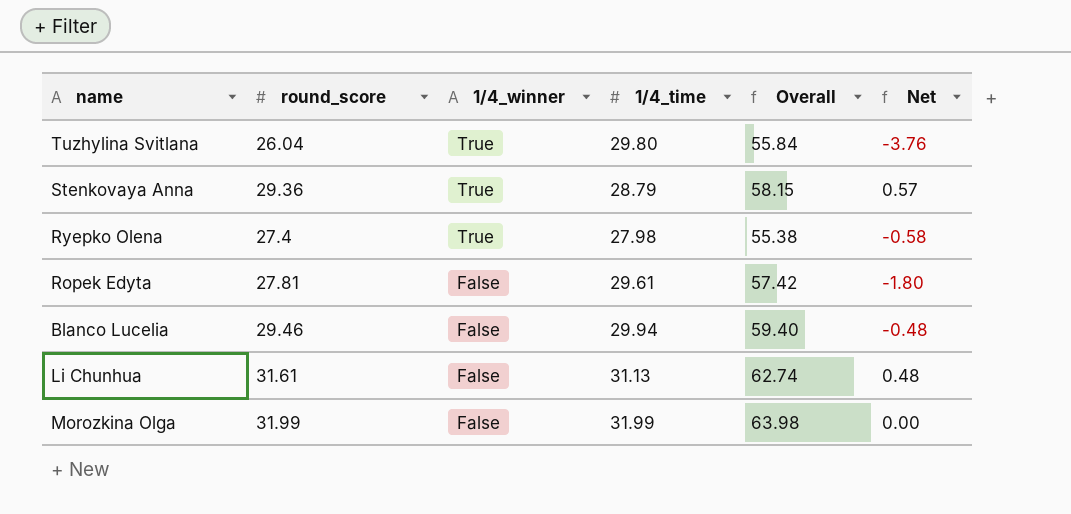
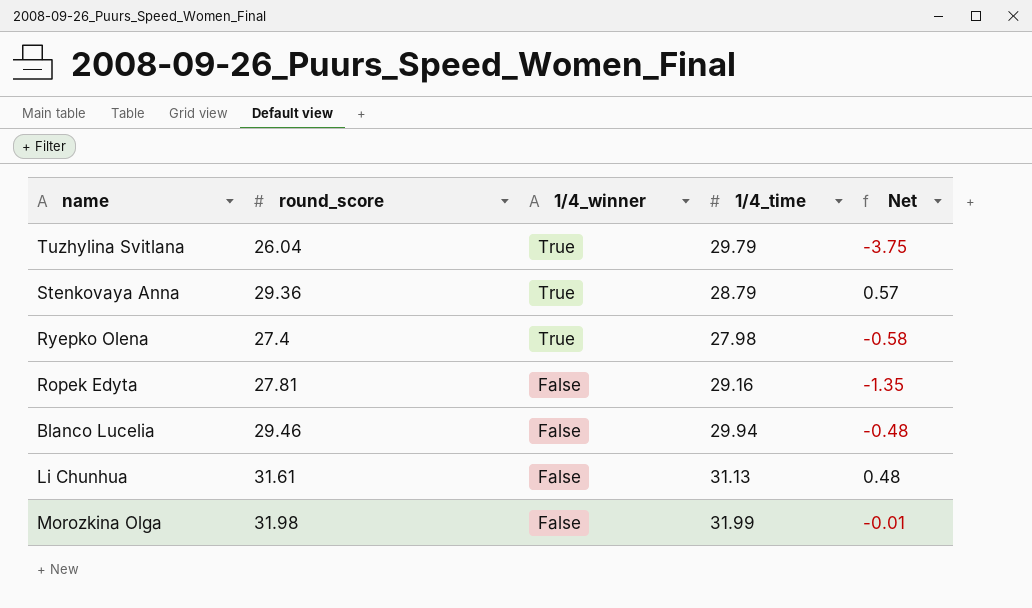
column Overall | formula: [round_score] + [1/4_time] -> none
Tuzhylina Svitlana | 1/4_time: 29.80 -> 29.79
Tuzhylina Svitlana | Net: -3.76 -> -3.75
Ropek Edyta | 1/4_time: 29.61 -> 29.16
Ropek Edyta | Net: -1.80 -> -1.35
Morozkina Olga | round_score: 31.99 -> 31.98
Morozkina Olga | Net: 0.00 -> -0.01

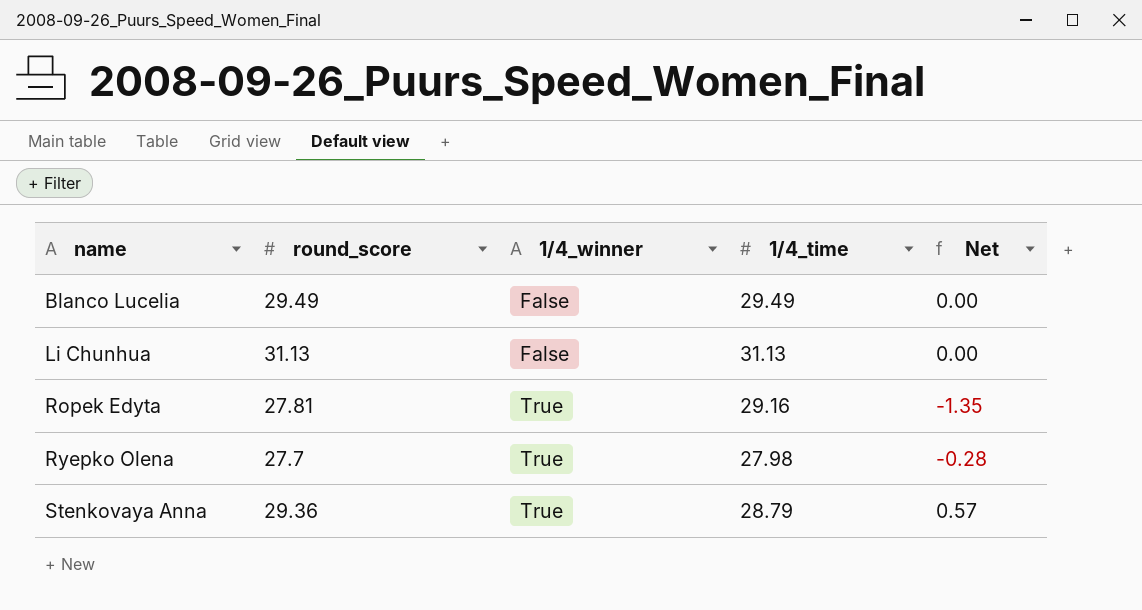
row order: 1/4_winner descending -> name ascending
row Tuzhylina Svitlana: 26.04 | True | 29.79 | -3.75 -> none
row Morozkina Olga: 31.98 | False | 31.99 | -0.01 -> none
Blanco Lucelia | round_score: 29.46 -> 29.49
Blanco Lucelia | 1/4_time: 29.94 -> 29.49
Blanco Lucelia | Net: -0.48 -> 0.00
Li Chunhua | round_score: 31.61 -> 31.13
Li Chunhua | Net: 0.48 -> 0.00
Ropek Edyta | 1/4_winner: False -> True
Ryepko Olena | round_score: 27.4 -> 27.7
Ryepko Olena | Net: -0.58 -> -0.28

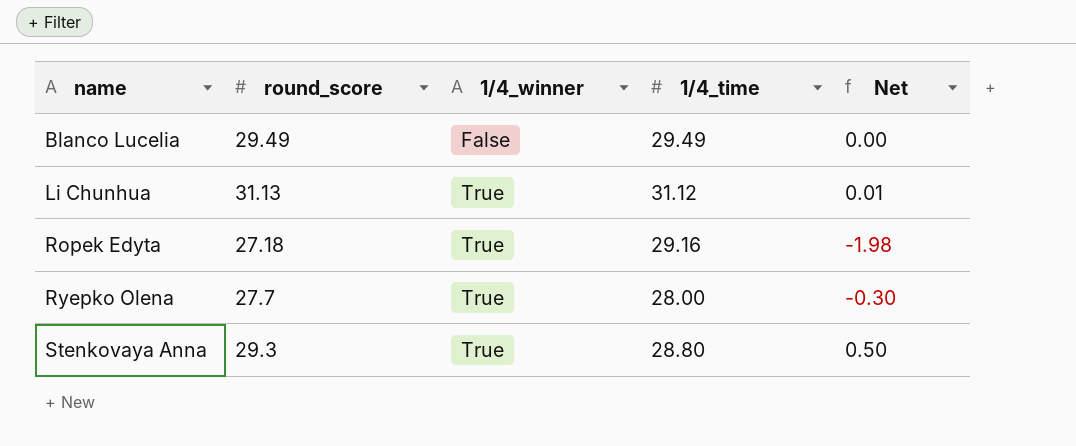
Li Chunhua | 1/4_winner: False -> True
Li Chunhua | 1/4_time: 31.13 -> 31.12
Li Chunhua | Net: 0.00 -> 0.01
Ropek Edyta | round_score: 27.81 -> 27.18
Ropek Edyta | Net: -1.35 -> -1.98
Ryepko Olena | 1/4_time: 27.98 -> 28.00
Ryepko Olena | Net: -0.28 -> -0.30
Stenkovaya Anna | round_score: 29.36 -> 29.3
Stenkovaya Anna | 1/4_time: 28.79 -> 28.80
Stenkovaya Anna | Net: 0.57 -> 0.50

